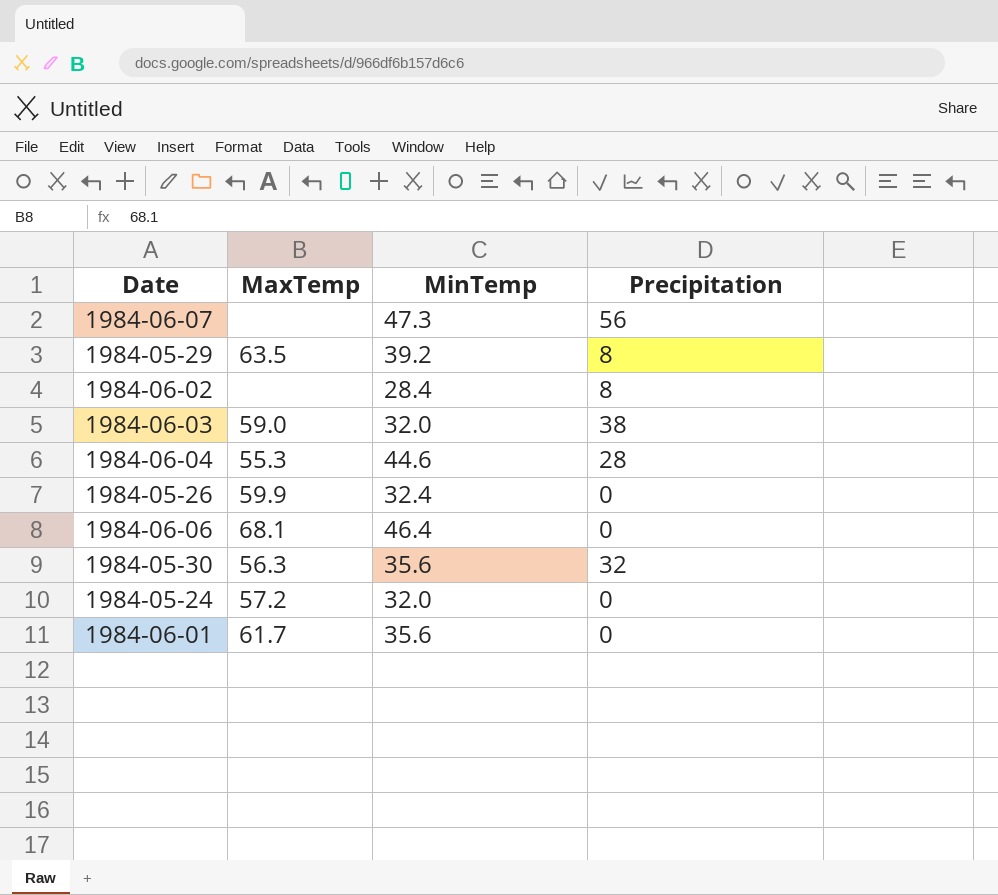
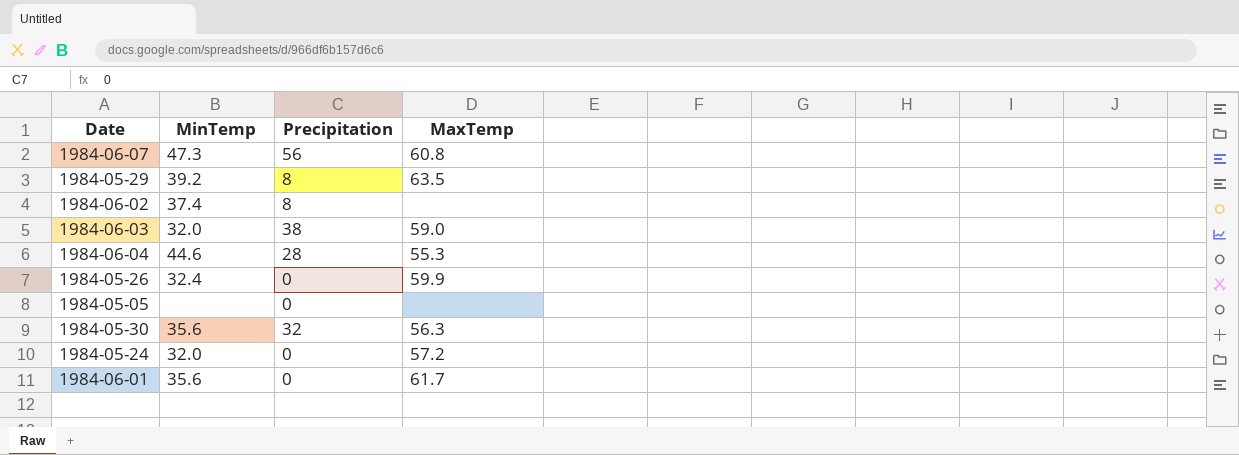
column MaxTemp | position: 2 -> 4
row 1984-06-06: 68.1 | 46.4 | 0 -> none
1984-06-07 | MaxTemp: none -> 60.8
1984-06-02 | MinTemp: 28.4 -> 37.4
row 1984-05-05: none -> none | 0 | none

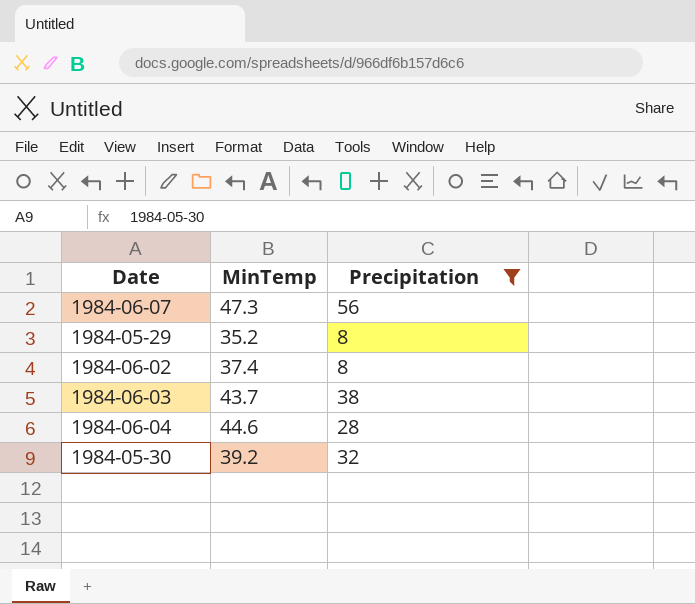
filter: none -> Precipitation != 0
column MaxTemp | position: 4 -> none
1984-05-29 | MinTemp: 39.2 -> 35.2
1984-06-03 | MinTemp: 32.0 -> 43.7
1984-05-30 | MinTemp: 35.6 -> 39.2

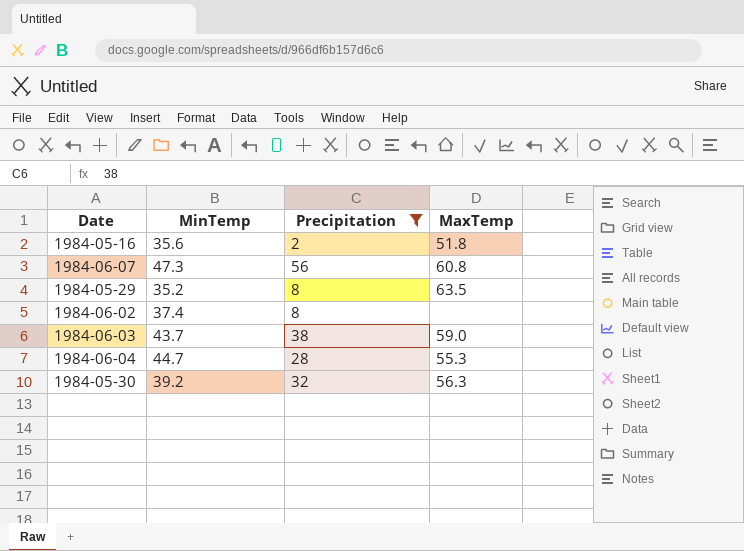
column MaxTemp | position: none -> 4
row 1984-05-16: none -> 35.6 | 2 | 51.8
1984-06-04 | MinTemp: 44.6 -> 44.7

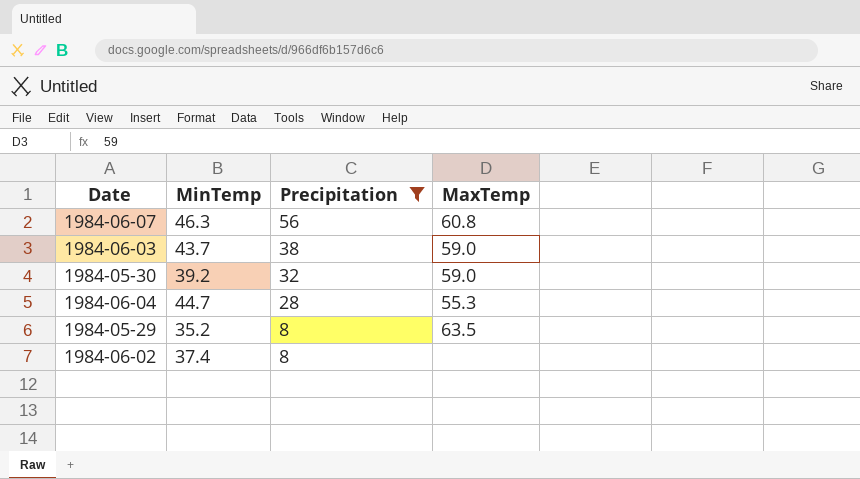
row order: none -> Precipitation descending
row 1984-05-16: 35.6 | 2 | 51.8 -> none
1984-06-07 | MinTemp: 47.3 -> 46.3
1984-05-30 | MaxTemp: 56.3 -> 59.0

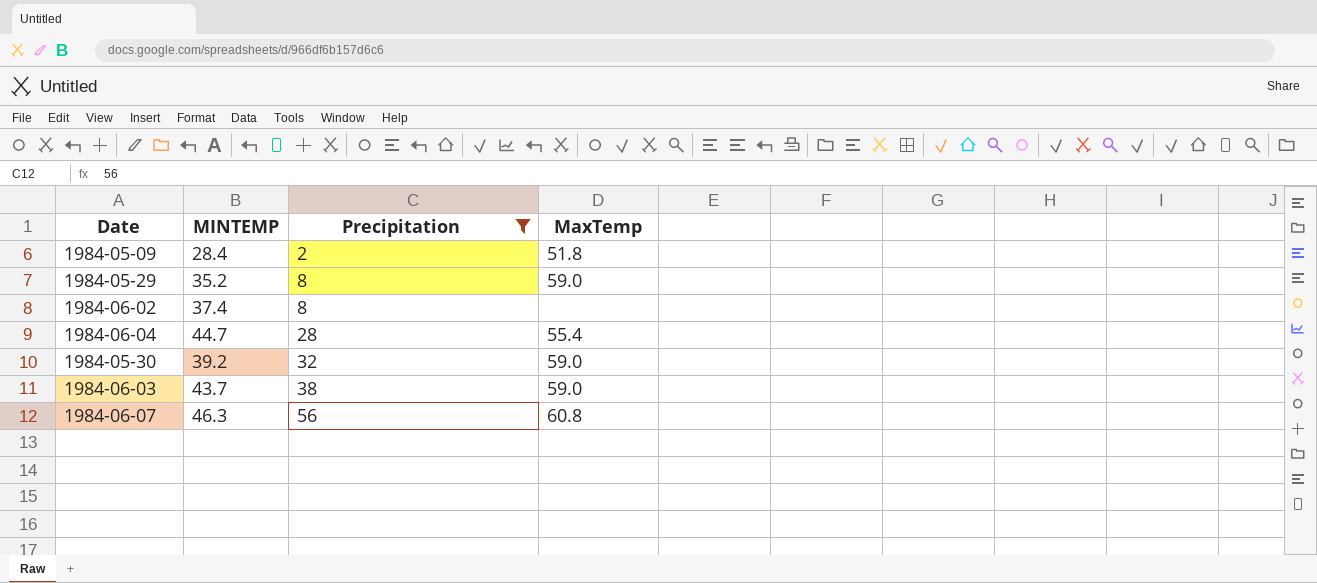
row order: Precipitation descending -> Precipitation ascending
column name: MinTemp -> MINTEMP
row 1984-05-09: none -> 28.4 | 2 | 51.8
1984-05-29 | MaxTemp: 63.5 -> 59.0
1984-06-04 | MaxTemp: 55.3 -> 55.4

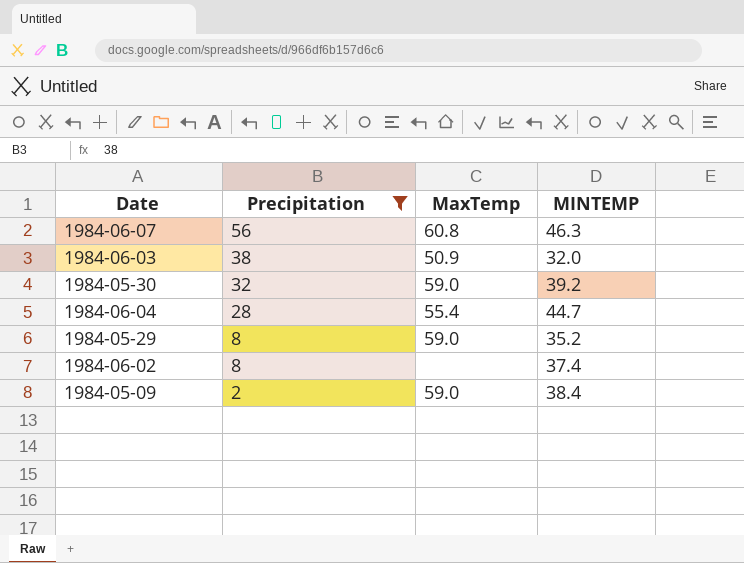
row order: Precipitation ascending -> Precipitation descending
column MINTEMP | position: 2 -> 4
1984-06-03 | MaxTemp: 59.0 -> 50.9
1984-06-03 | MINTEMP: 43.7 -> 32.0
1984-05-09 | MaxTemp: 51.8 -> 59.0
1984-05-09 | MINTEMP: 28.4 -> 38.4

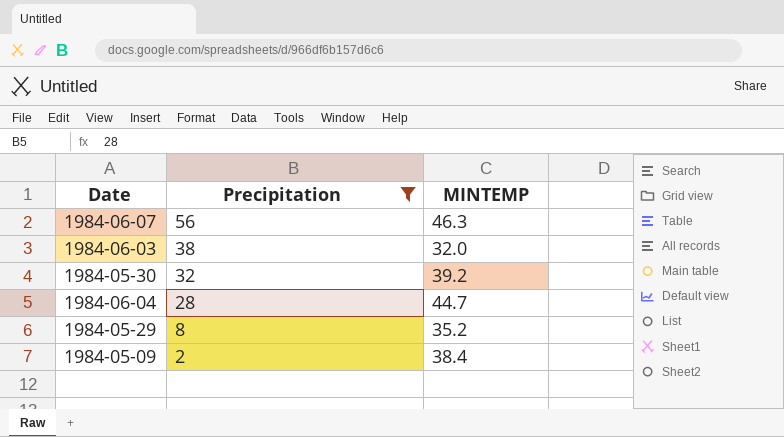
column MaxTemp | position: 3 -> none
row 1984-06-02: 8 | none | 37.4 -> none

